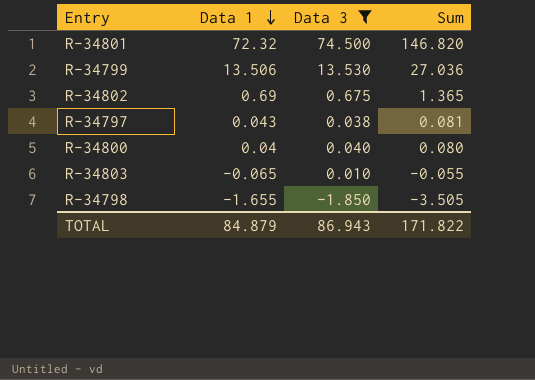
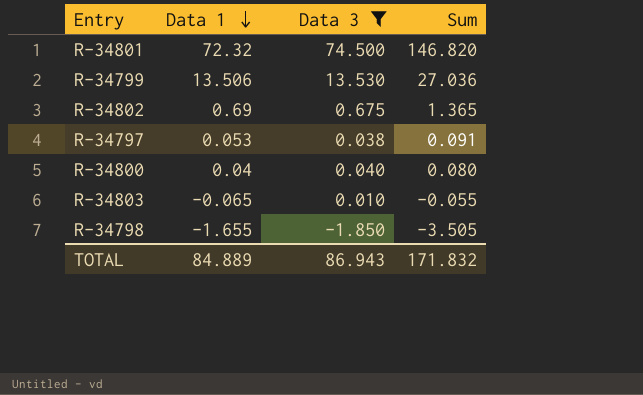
R-34797 | Data 1: 0.043 -> 0.053
R-34797 | Sum: 0.081 -> 0.091
TOTAL | Data 1: 84.879 -> 84.889
TOTAL | Sum: 171.822 -> 171.832

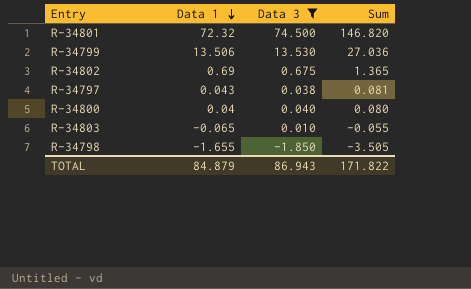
R-34797 | Data 1: 0.053 -> 0.043
R-34797 | Sum: 0.091 -> 0.081
TOTAL | Data 1: 84.889 -> 84.879
TOTAL | Sum: 171.832 -> 171.822

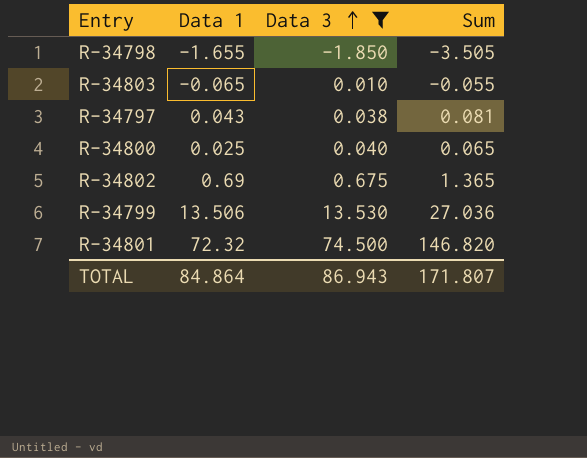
row order: Data 1 descending -> Data 3 ascending
R-34800 | Data 1: 0.04 -> 0.025
R-34800 | Sum: 0.080 -> 0.065
TOTAL | Data 1: 84.879 -> 84.864
TOTAL | Sum: 171.822 -> 171.807

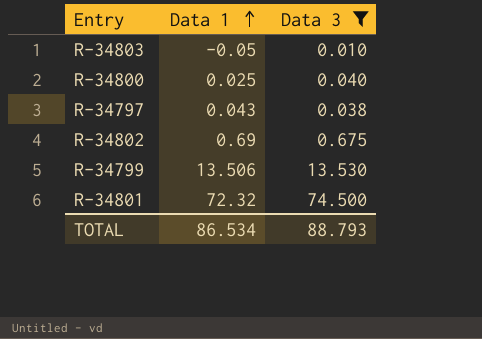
row order: Data 3 ascending -> Data 1 ascending
column Sum | formula: [Data 1] + [Data 3] -> none
row R-34798: -1.655 | -1.850 | -3.505 -> none
R-34803 | Data 1: -0.065 -> -0.05
TOTAL | Data 1: 84.864 -> 86.534
TOTAL | Data 3: 86.943 -> 88.793

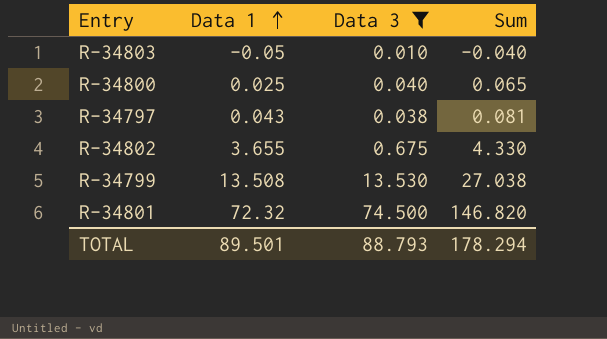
column Sum | formula: none -> [Data 1] + [Data 3]
R-34802 | Data 1: 0.69 -> 3.655
R-34799 | Data 1: 13.506 -> 13.508
TOTAL | Data 1: 86.534 -> 89.501

